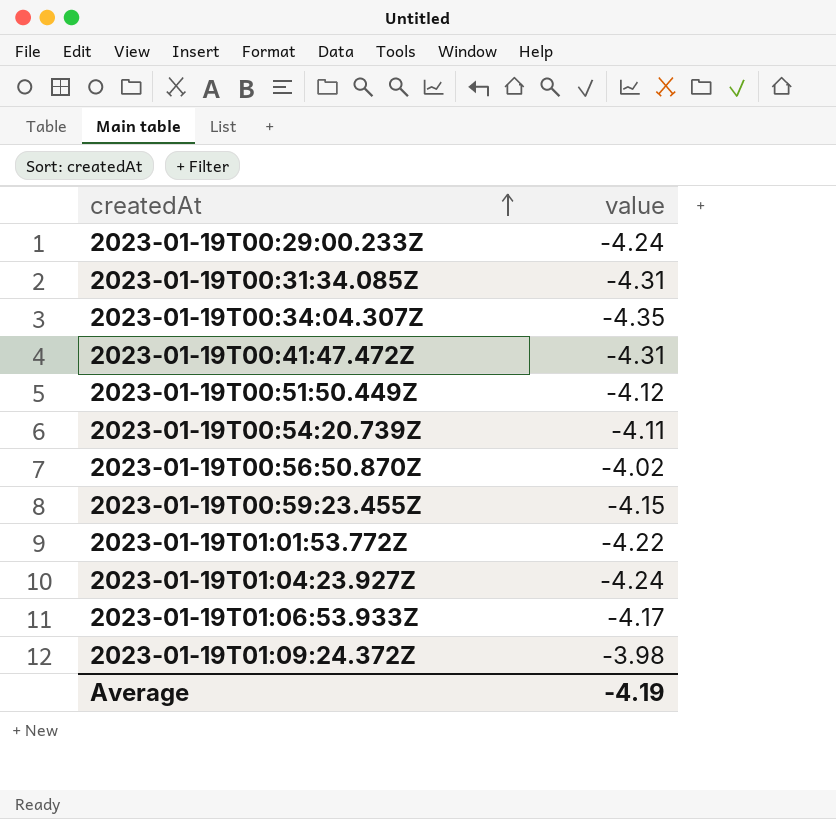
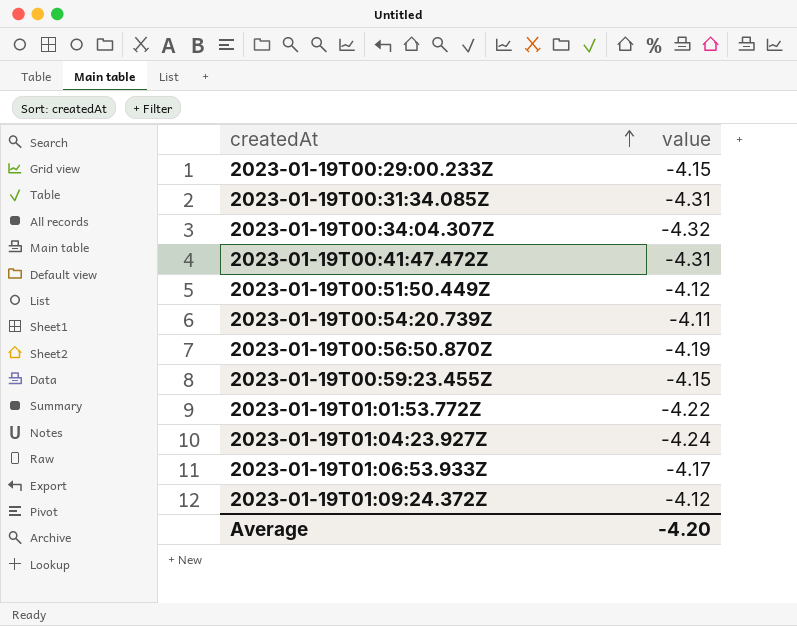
2023-01-19T00:29:00.233Z | value: -4.24 -> -4.15
2023-01-19T00:34:04.307Z | value: -4.35 -> -4.32
2023-01-19T00:56:50.870Z | value: -4.02 -> -4.19
2023-01-19T01:09:24.372Z | value: -3.98 -> -4.12
Average | value: -4.19 -> -4.20

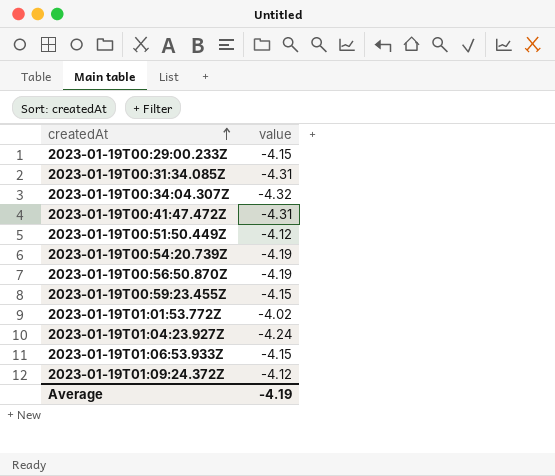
2023-01-19T00:54:20.739Z | value: -4.11 -> -4.19
2023-01-19T01:01:53.772Z | value: -4.22 -> -4.02
2023-01-19T01:06:53.933Z | value: -4.17 -> -4.15
Average | value: -4.20 -> -4.19

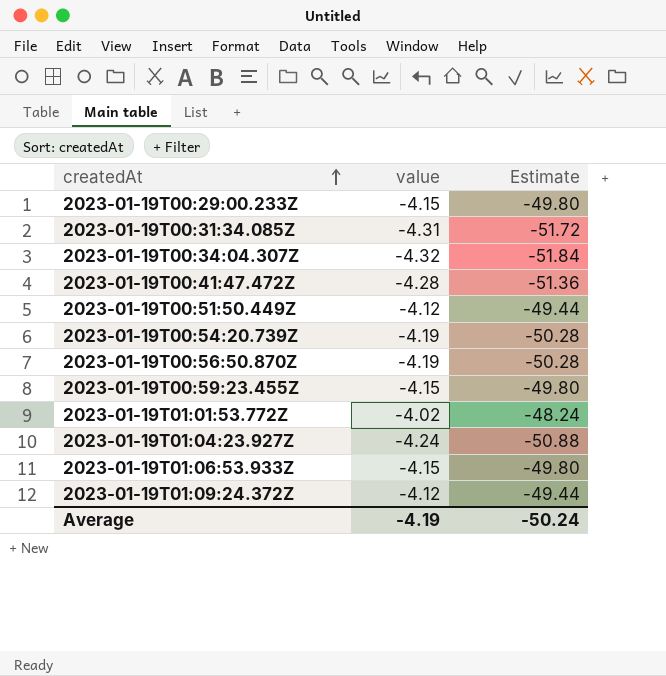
column Estimate | formula: none -> [value] * 12
2023-01-19T00:41:47.472Z | value: -4.31 -> -4.28

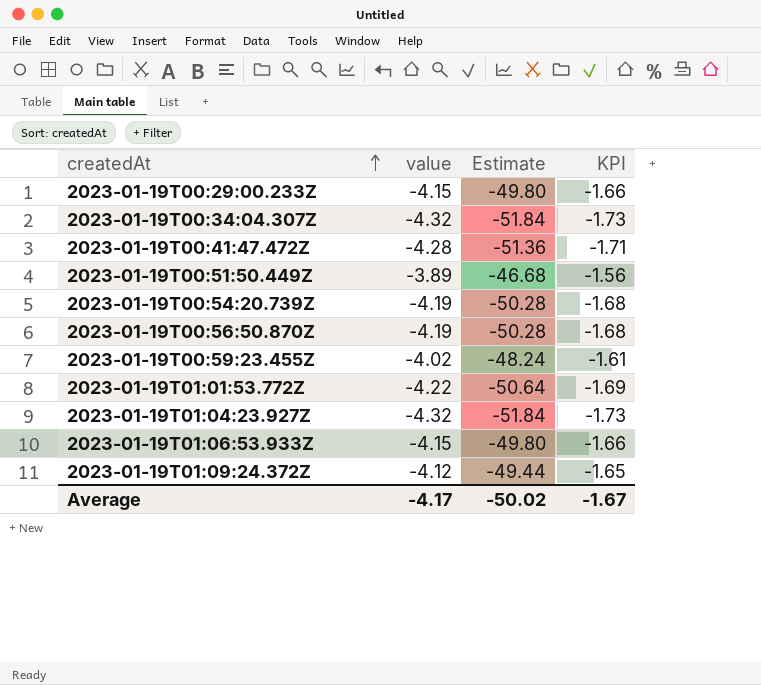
column KPI | formula: none -> [value] * 0.4
row 2023-01-19T00:31:34.085Z: -4.31 | -51.72 -> none
2023-01-19T00:51:50.449Z | value: -4.12 -> -3.89
2023-01-19T00:51:50.449Z | Estimate: -49.44 -> -46.68
2023-01-19T00:59:23.455Z | value: -4.15 -> -4.02
2023-01-19T00:59:23.455Z | Estimate: -49.80 -> -48.24
2023-01-19T01:01:53.772Z | value: -4.02 -> -4.22
2023-01-19T01:01:53.772Z | Estimate: -48.24 -> -50.64
2023-01-19T01:04:23.927Z | value: -4.24 -> -4.32
2023-01-19T01:04:23.927Z | Estimate: -50.88 -> -51.84
Average | value: -4.19 -> -4.17
Average | Estimate: -50.24 -> -50.02

